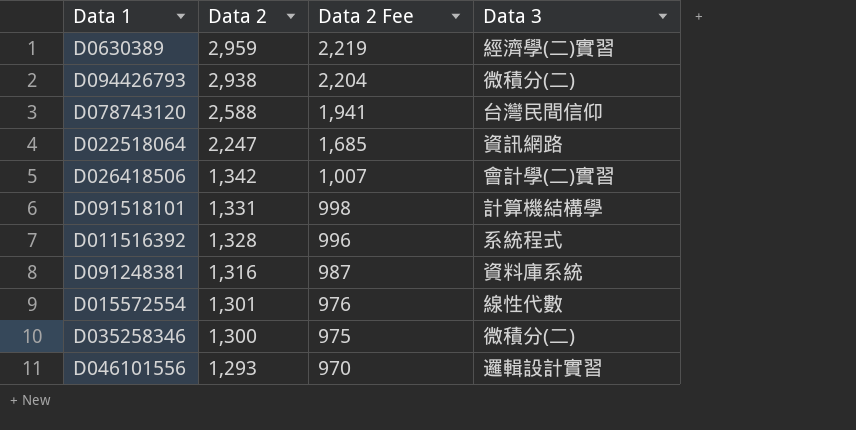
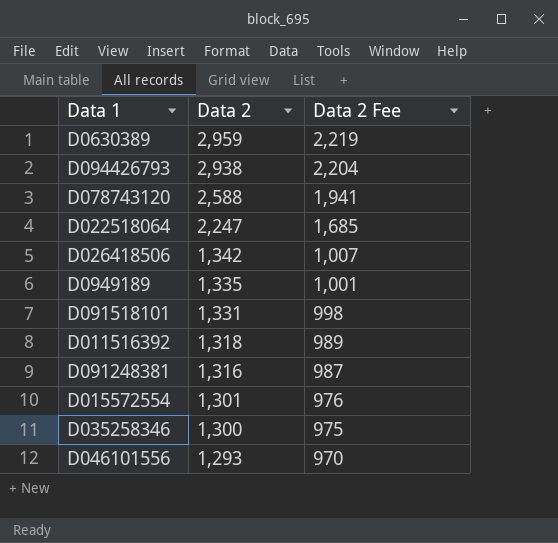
column Data 3 | position: 4 -> none
row D0949189: none -> 1,335 | 1,001
D011516392 | Data 2: 1,328 -> 1,318
D011516392 | Data 2 Fee: 996 -> 989

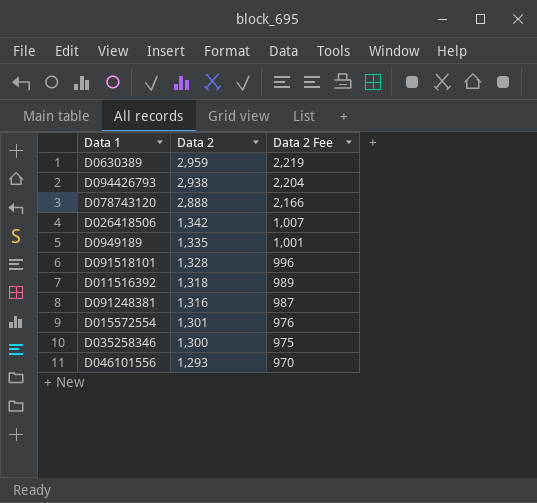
row D022518064: 2,247 | 1,685 -> none
D078743120 | Data 2: 2,588 -> 2,888
D078743120 | Data 2 Fee: 1,941 -> 2,166
D091518101 | Data 2: 1,331 -> 1,328
D091518101 | Data 2 Fee: 998 -> 996

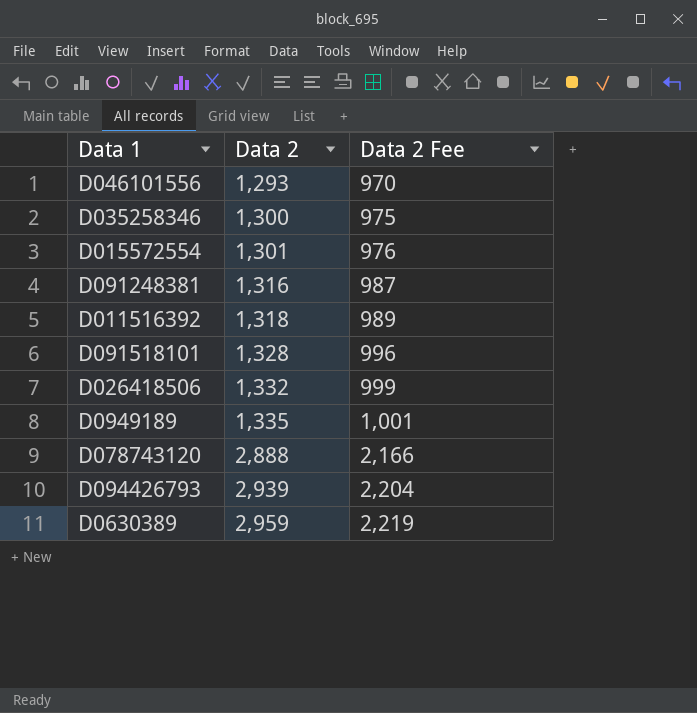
row order: Data 2 descending -> Data 2 ascending
D026418506 | Data 2: 1,342 -> 1,332
D026418506 | Data 2 Fee: 1,007 -> 999
D094426793 | Data 2: 2,938 -> 2,939

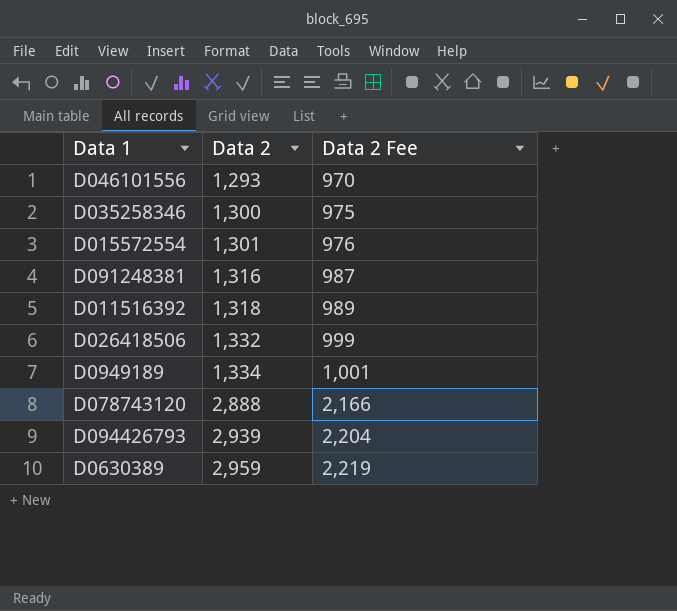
row D091518101: 1,328 | 996 -> none
D0949189 | Data 2: 1,335 -> 1,334

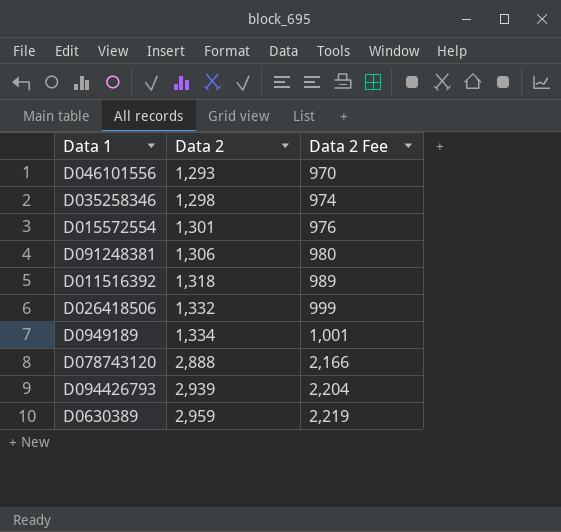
D035258346 | Data 2: 1,300 -> 1,298
D035258346 | Data 2 Fee: 975 -> 974
D091248381 | Data 2: 1,316 -> 1,306
D091248381 | Data 2 Fee: 987 -> 980

